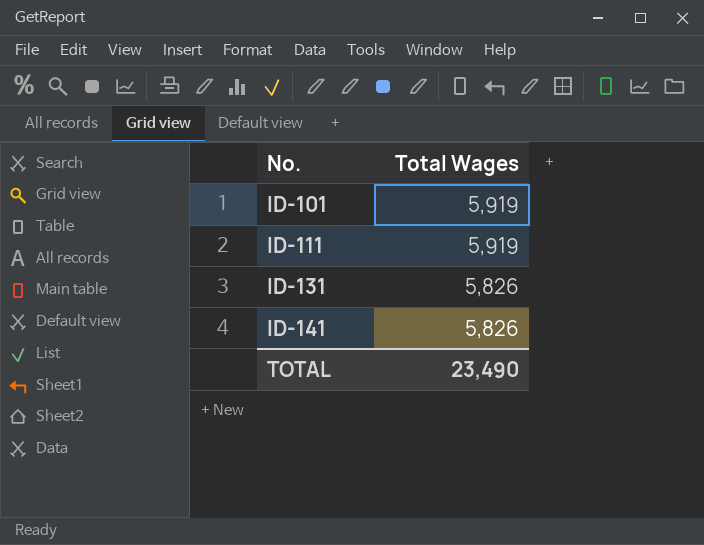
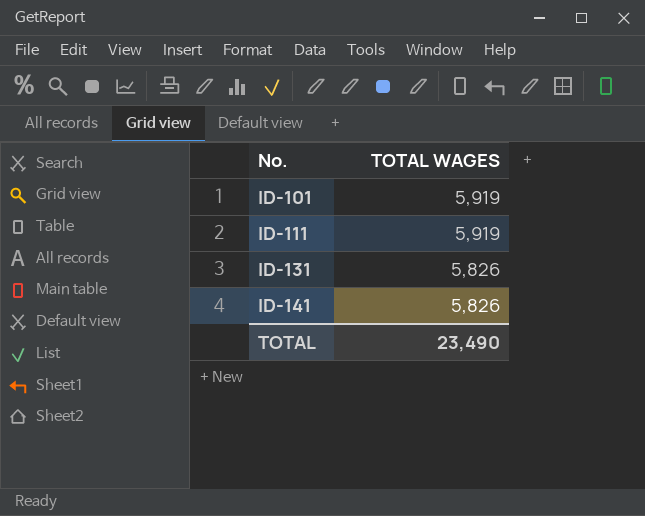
column name: Total Wages -> TOTAL WAGES

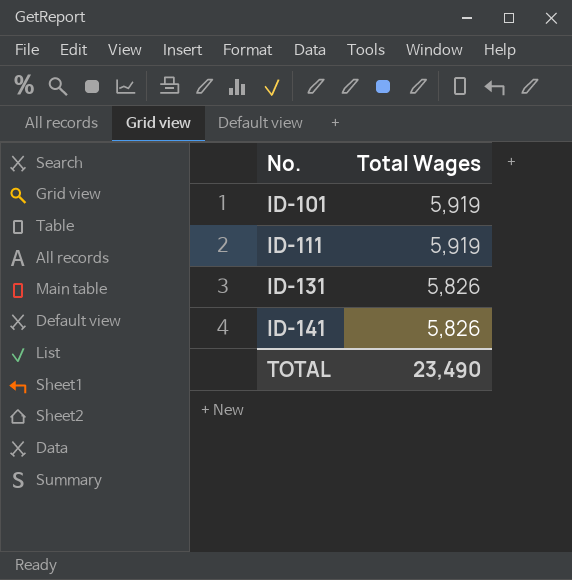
column name: TOTAL WAGES -> Total Wages

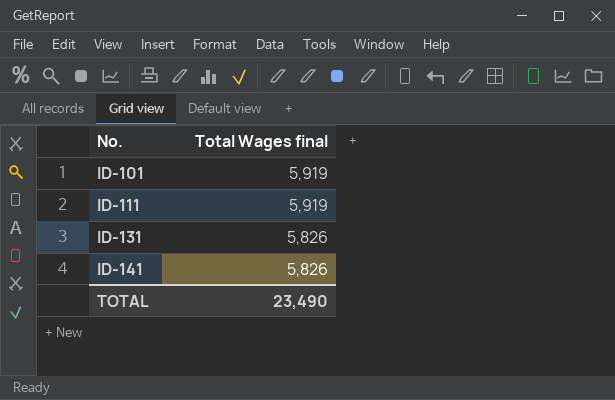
column name: Total Wages -> Total Wages final

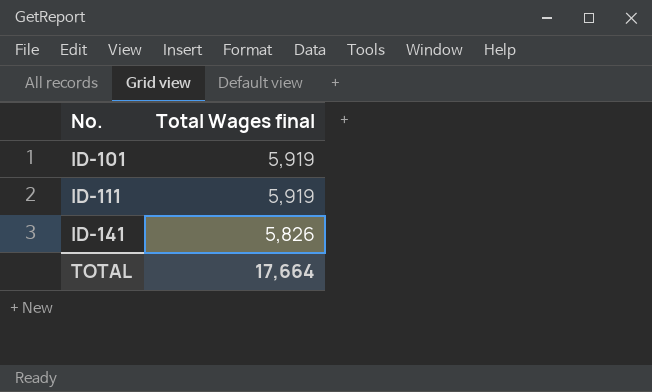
row ID-131: 5,826 -> none
TOTAL | Total Wages final: 23,490 -> 17,664

